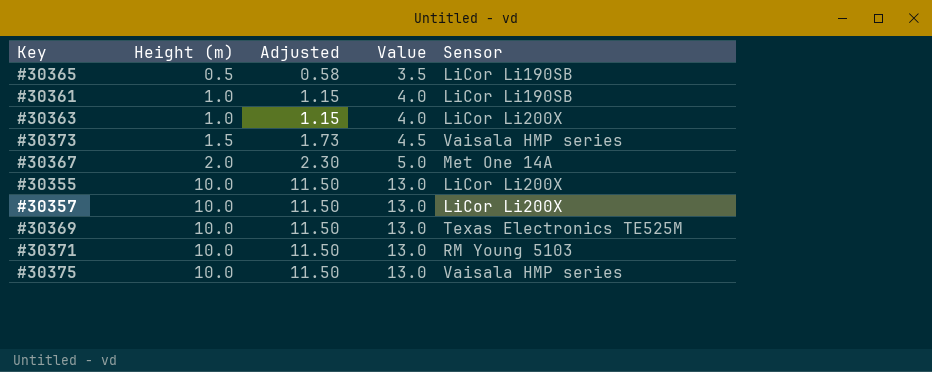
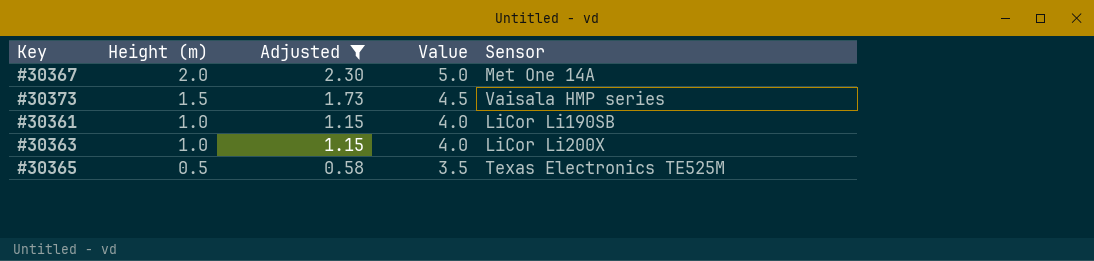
filter: none -> Adjusted != 11.50
row order: Height (m) ascending -> Height (m) descending
#30365 | Sensor: LiCor Li190SB -> Texas Electronics TE525M

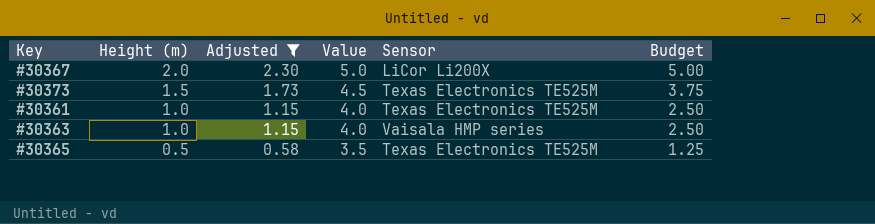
column Budget | formula: none -> [Height (m)] * 2.5
#30367 | Sensor: Met One 14A -> LiCor Li200X
#30373 | Sensor: Vaisala HMP series -> Texas Electronics TE525M
#30361 | Sensor: LiCor Li190SB -> Texas Electronics TE525M
#30363 | Sensor: LiCor Li200X -> Vaisala HMP series

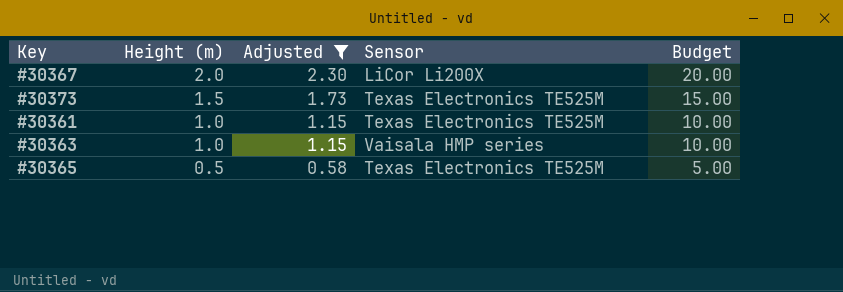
column Value | formula: [Height (m)] + 3 -> none
column Budget | formula: [Height (m)] * 2.5 -> [Height (m)] * 10

